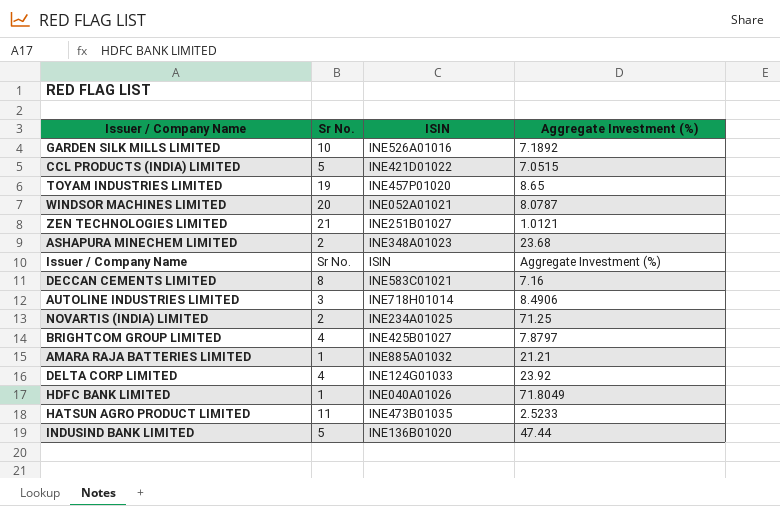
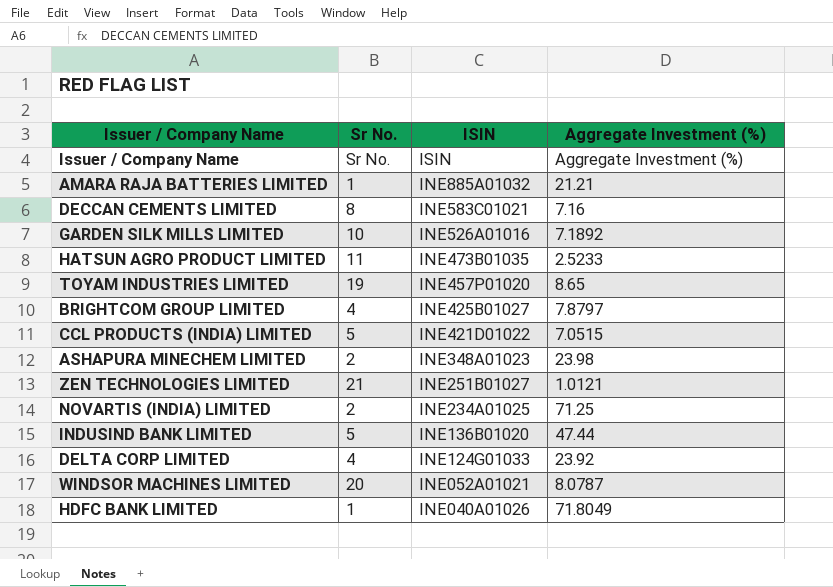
row order: none -> ISIN descending
row AUTOLINE INDUSTRIES LIMITED: 3 | INE718H01014 | 8.4906 -> none
ASHAPURA MINECHEM LIMITED | Aggregate Investment (%): 23.68 -> 23.98

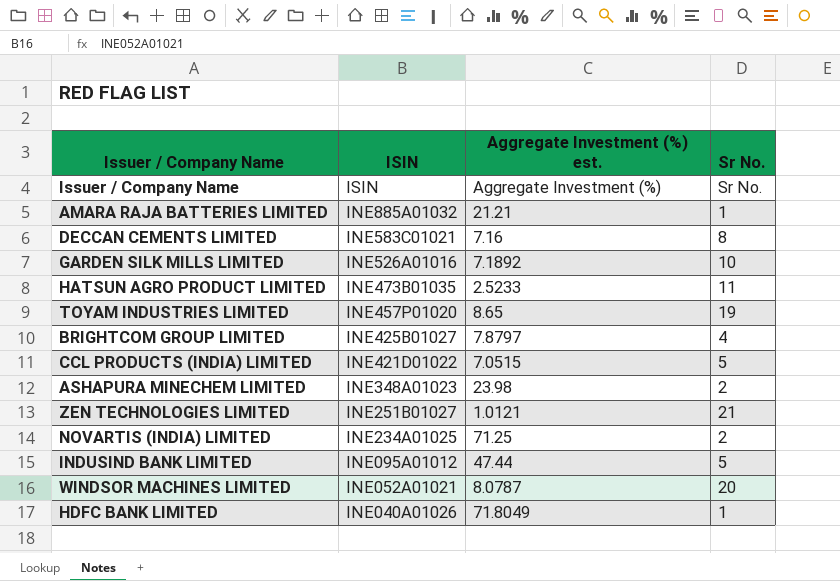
column name: Aggregate Investment (%) -> Aggregate Investment (%) est.
column Sr No. | position: 2 -> 4
row DELTA CORP LIMITED: 4 | INE124G01033 | 23.92 -> none
INDUSIND BANK LIMITED | ISIN: INE136B01020 -> INE095A01012

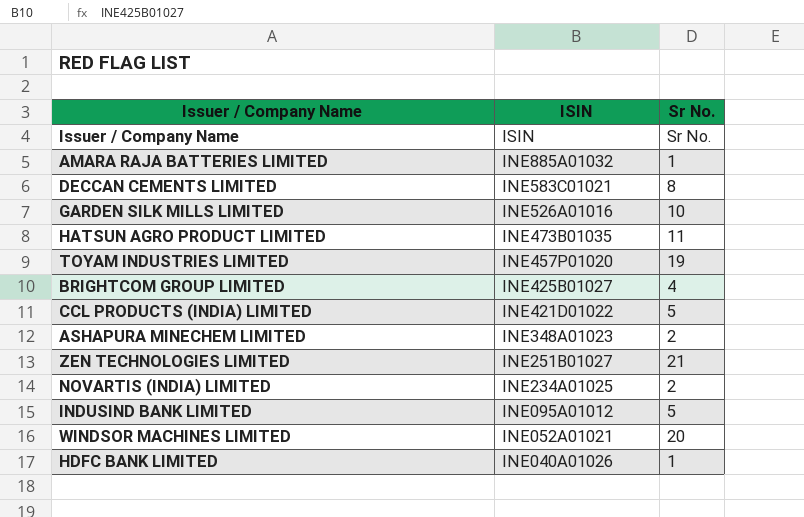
column Aggregate Investment (%) est. | position: 3 -> none

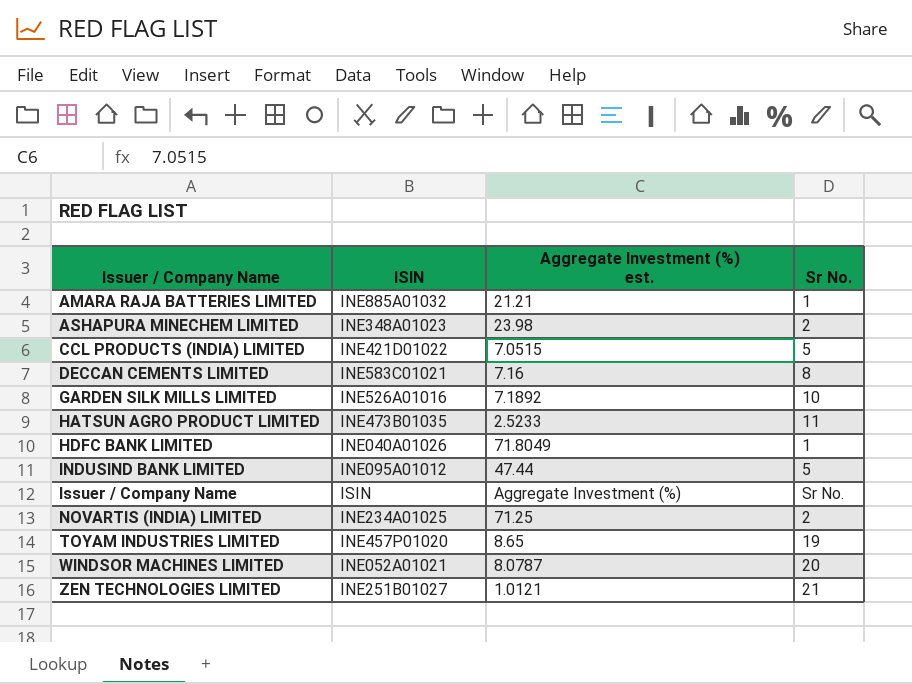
row order: ISIN descending -> Issuer / Company Name ascending
column Aggregate Investment (%) est. | position: none -> 3
row BRIGHTCOM GROUP LIMITED: INE425B01027 | 4 -> none

